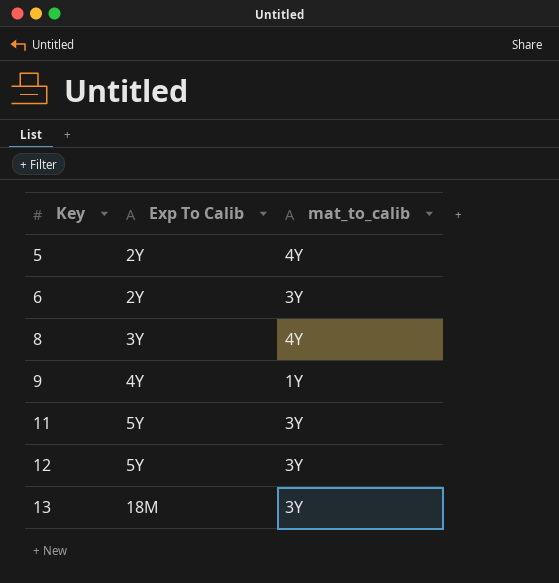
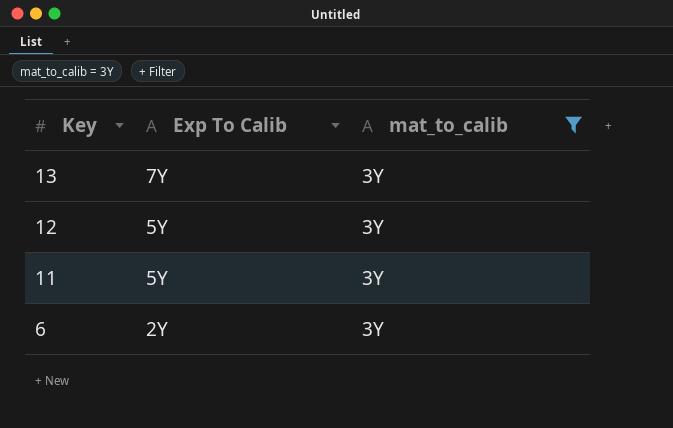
filter: none -> mat_to_calib = 3Y
row order: Key ascending -> Key descending
13 | Exp To Calib: 18M -> 7Y

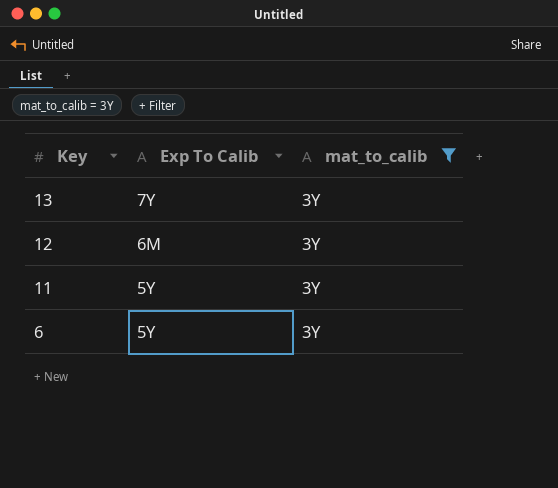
12 | Exp To Calib: 5Y -> 6M
6 | Exp To Calib: 2Y -> 5Y

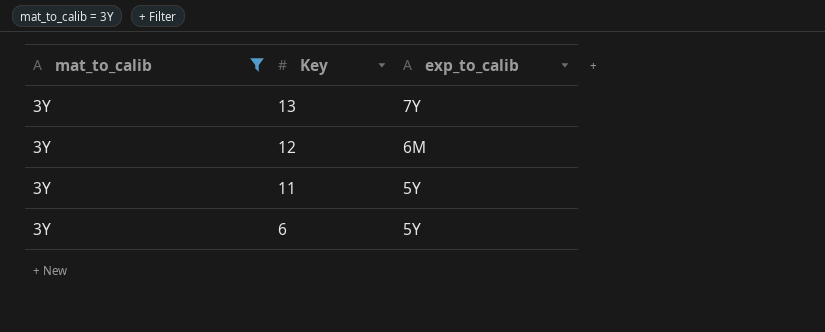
column mat_to_calib | position: 3 -> 1
column name: Exp To Calib -> exp_to_calib

